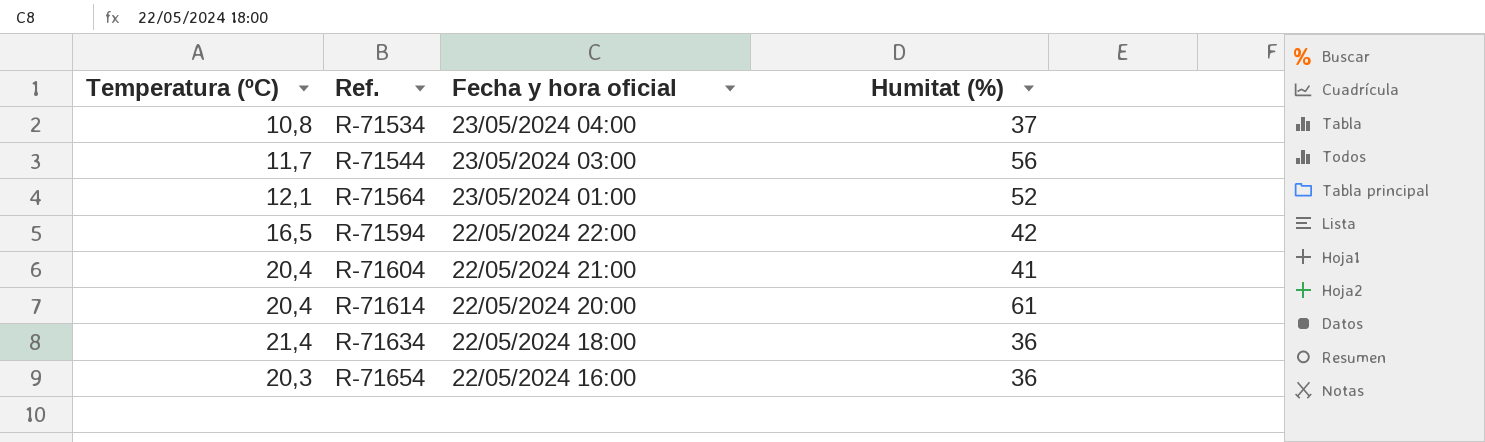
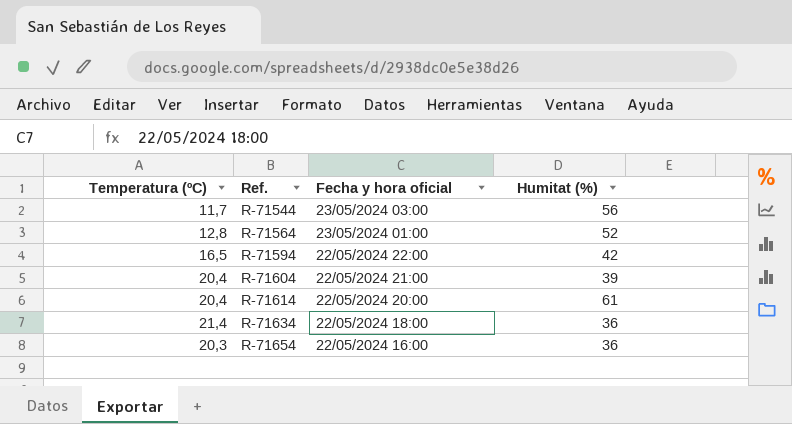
row R-71534: 10,8 | 23/05/2024 04:00 | 37 -> none
R-71564 | Temperatura (ºC): 12,1 -> 12,8
R-71604 | Humitat (%): 41 -> 39

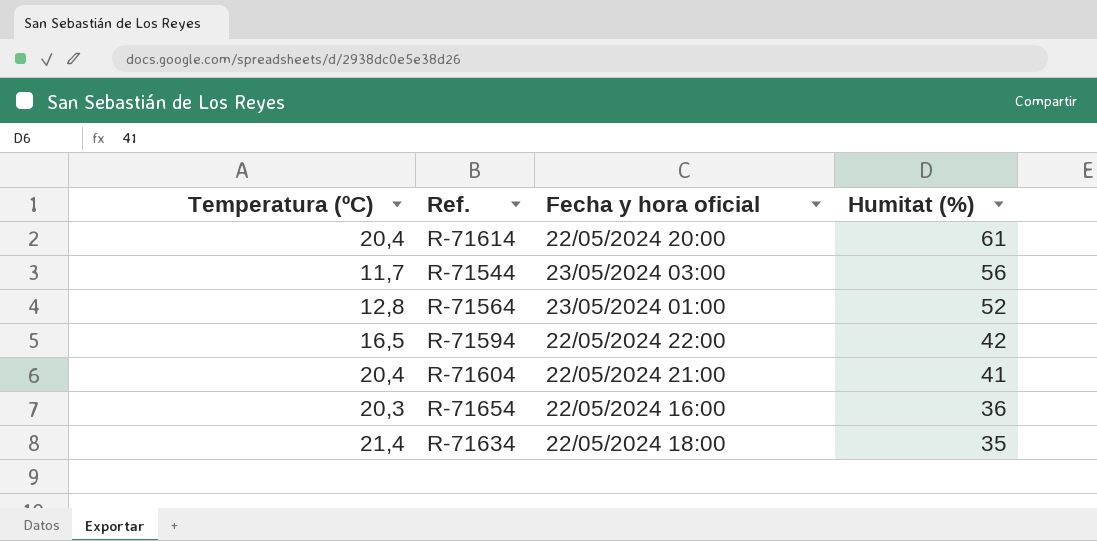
row order: Ref. ascending -> Humitat (%) descending
R-71604 | Humitat (%): 39 -> 41
R-71634 | Humitat (%): 36 -> 35

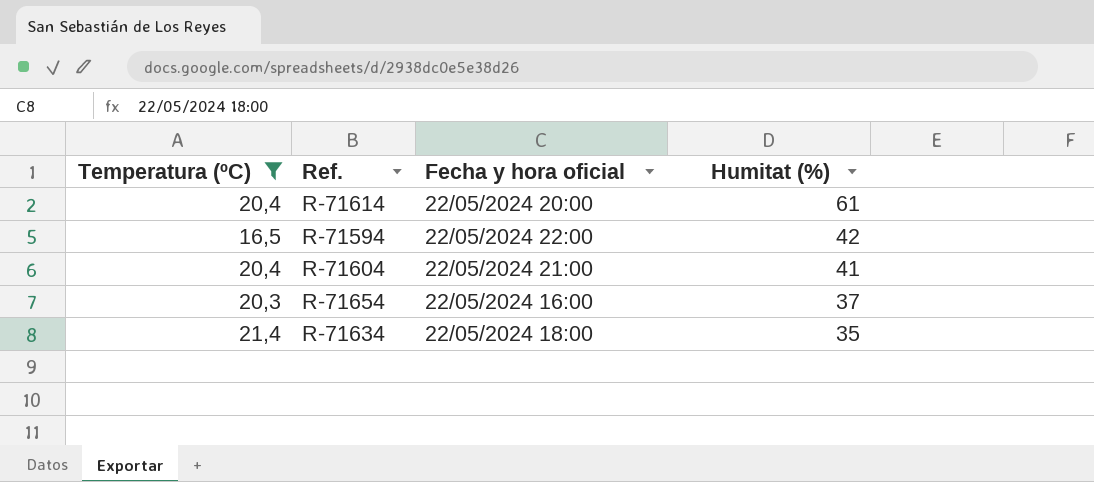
filter: none -> Temperatura (ºC) >= 16,5
R-71654 | Humitat (%): 36 -> 37

